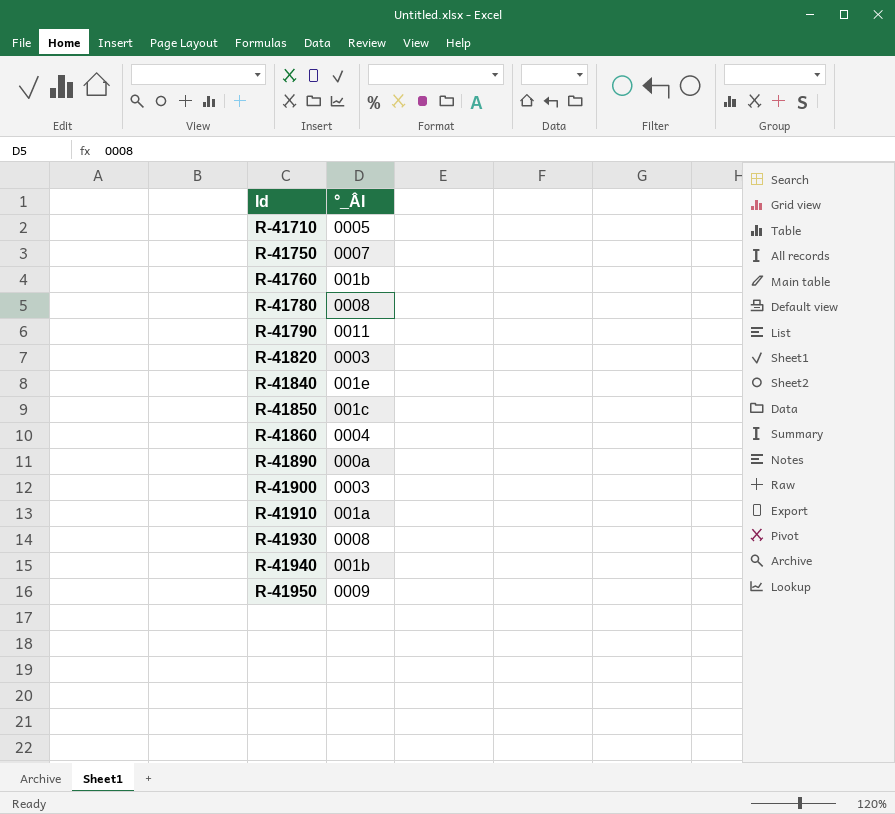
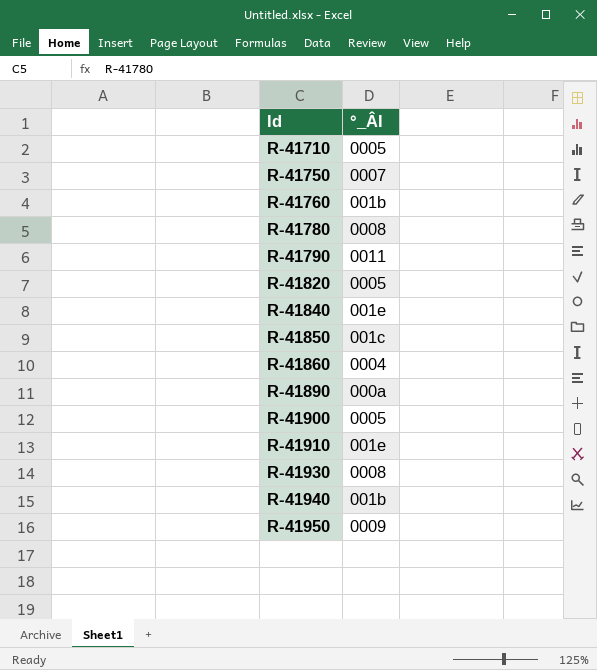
R-41820 | °_ÂI: 0003 -> 0005
R-41900 | °_ÂI: 0003 -> 0005
R-41910 | °_ÂI: 001a -> 001e

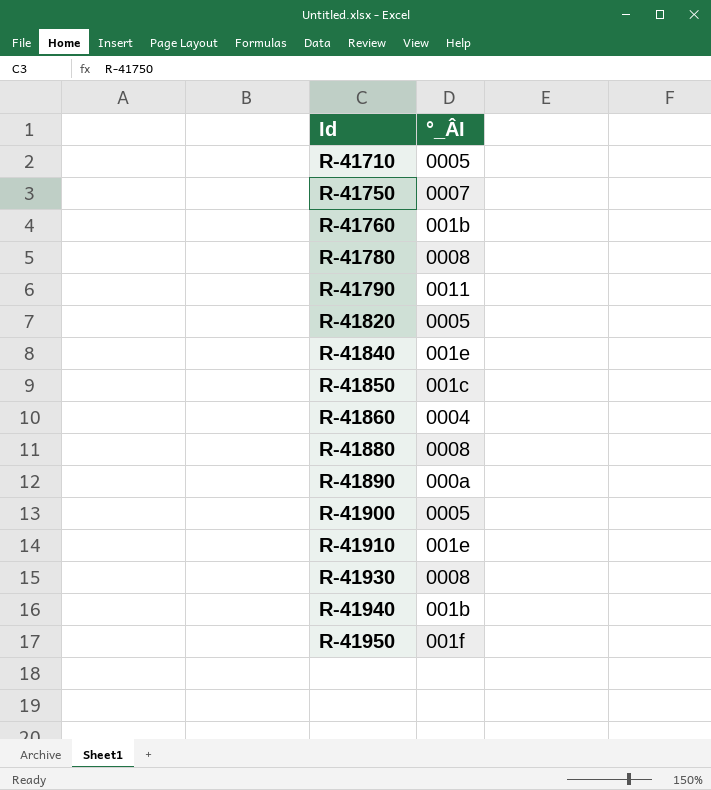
row R-41880: none -> 0008
R-41950 | °_ÂI: 0009 -> 001f

